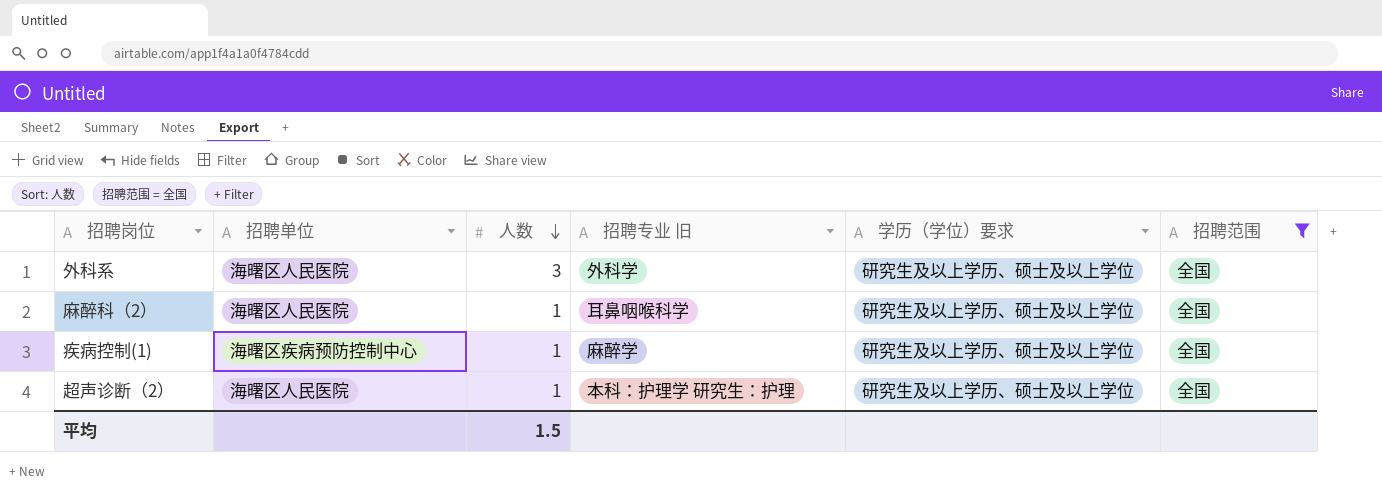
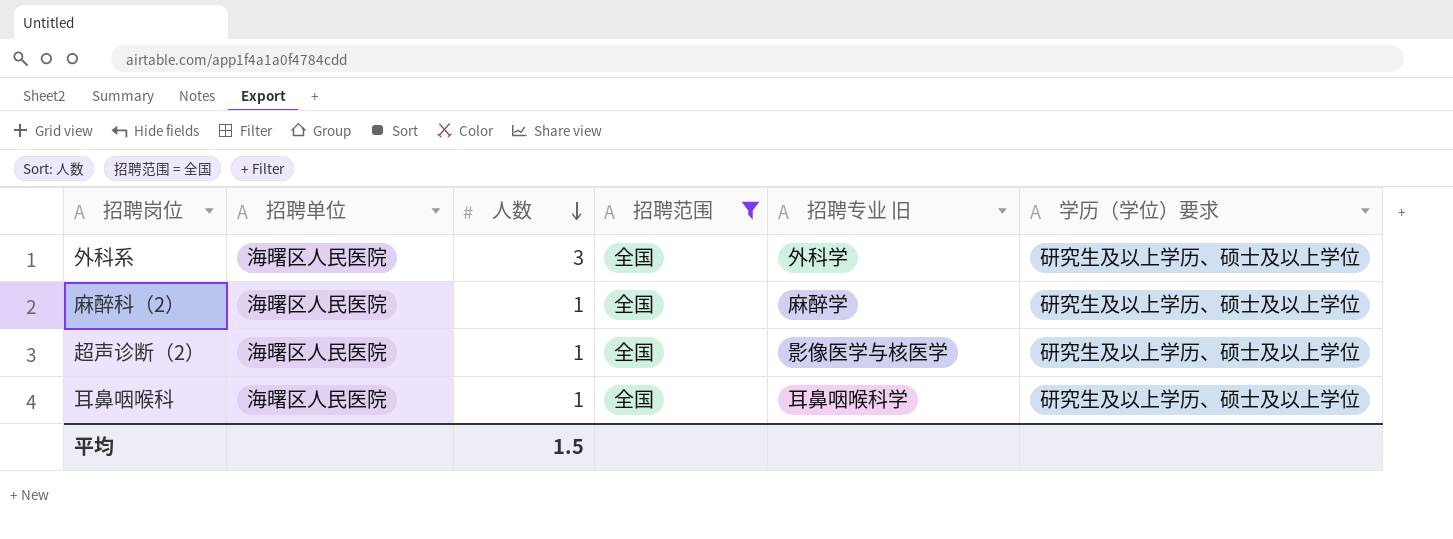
column 招聘范围 | position: 6 -> 4
row 疾病控制(1): 海曙区疾病预防控制中心 | 1 | 麻醉学 | 研究生及以上学历、硕士及以上学位 | 全国 -> none
麻醉科（2） | 招聘专业 旧: 耳鼻咽喉科学 -> 麻醉学
超声诊断（2） | 招聘专业 旧: 本科：护理学 研究生：护理 -> 影像医学与核医学
row 耳鼻咽喉科: none -> 海曙区人民医院 | 1 | 全国 | 耳鼻咽喉科学 | 研究生及以上学历、硕士及以上学位

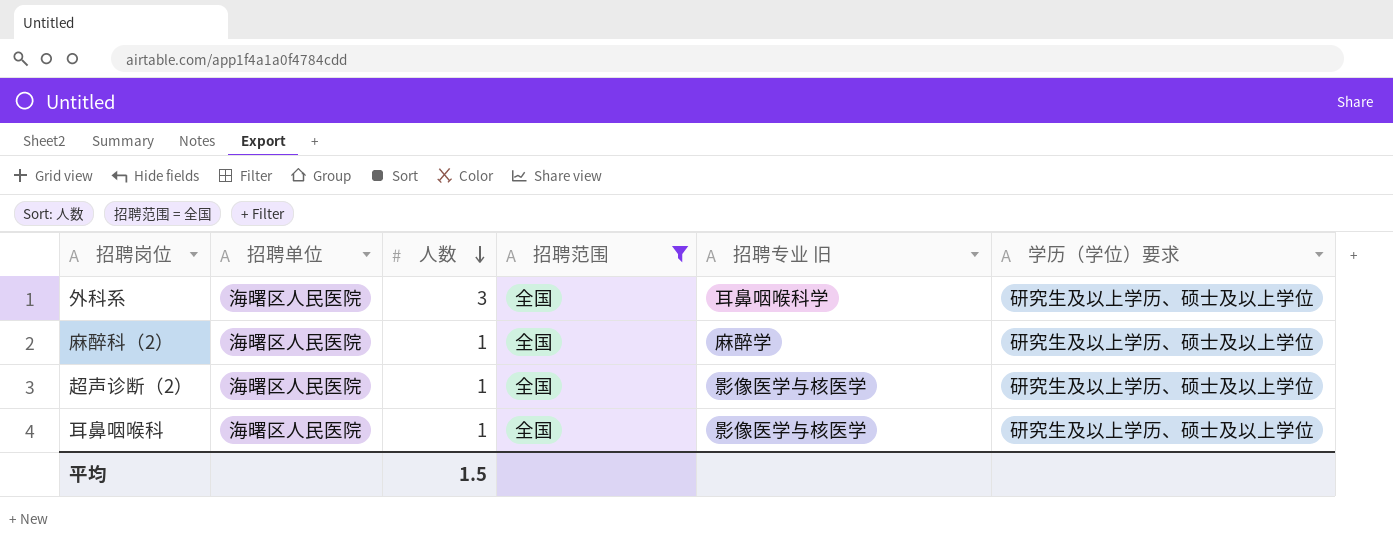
外科系 | 招聘专业 旧: 外科学 -> 耳鼻咽喉科学
耳鼻咽喉科 | 招聘专业 旧: 耳鼻咽喉科学 -> 影像医学与核医学

